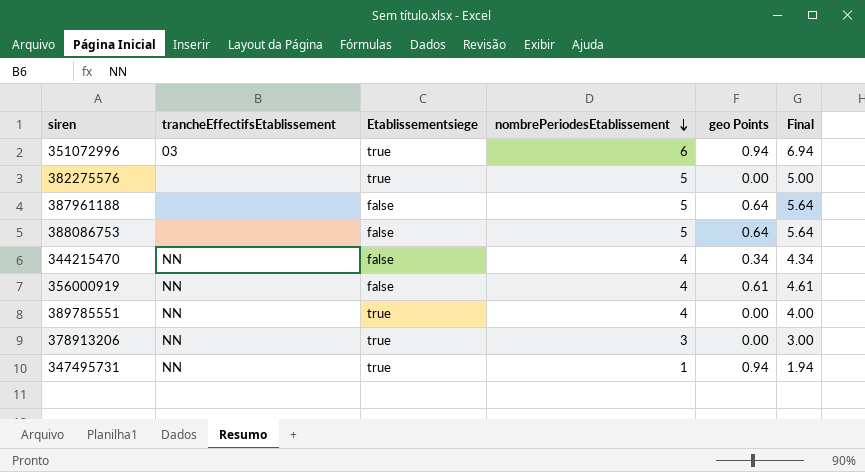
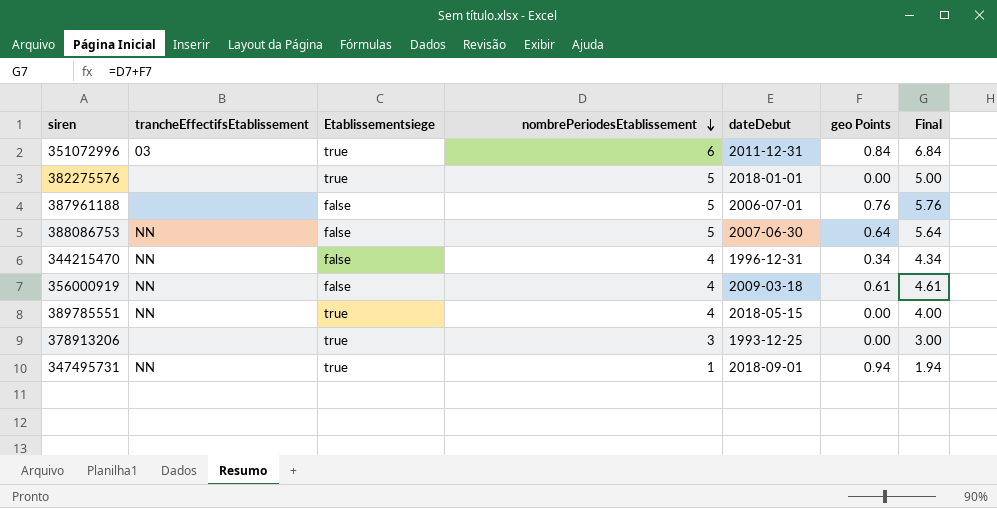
column dateDebut | position: none -> 5
351072996 | geo Points: 0.94 -> 0.84
351072996 | Final: 6.94 -> 6.84
387961188 | geo Points: 0.64 -> 0.76
387961188 | Final: 5.64 -> 5.76
388086753 | trancheEffectifsEtablissement: none -> NN
378913206 | trancheEffectifsEtablissement: NN -> none

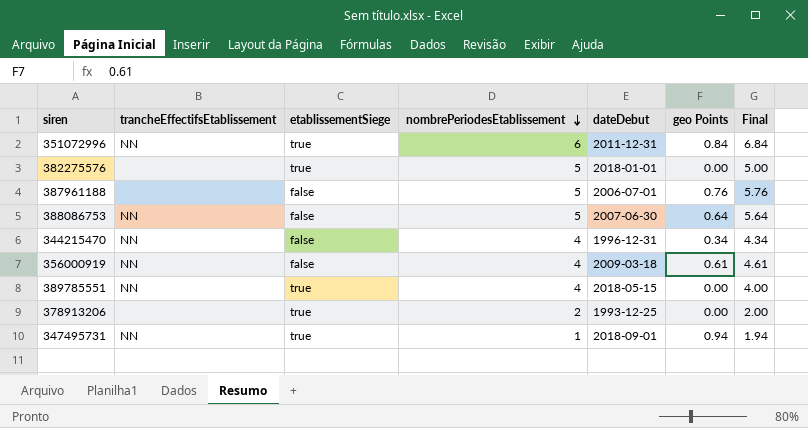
column name: Etablissementsiege -> etablissementSiege
351072996 | trancheEffectifsEtablissement: 03 -> NN
378913206 | nombrePeriodesEtablissement: 3 -> 2
378913206 | Final: 3.00 -> 2.00

